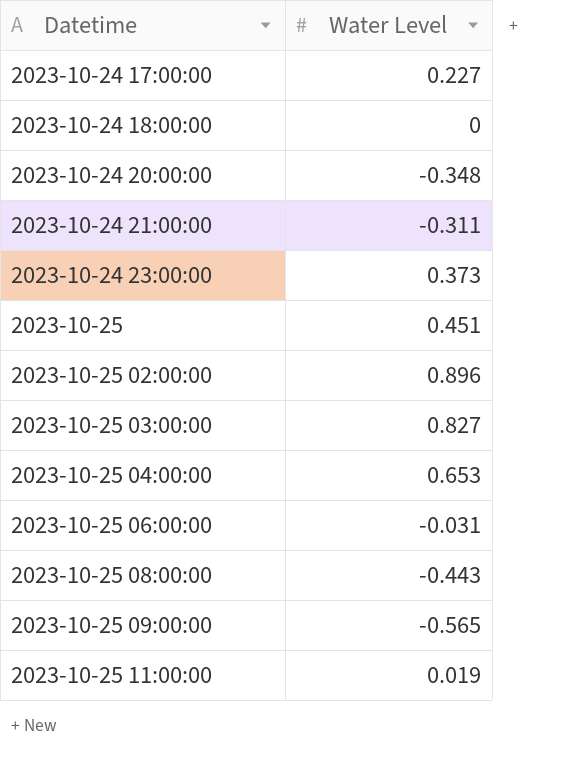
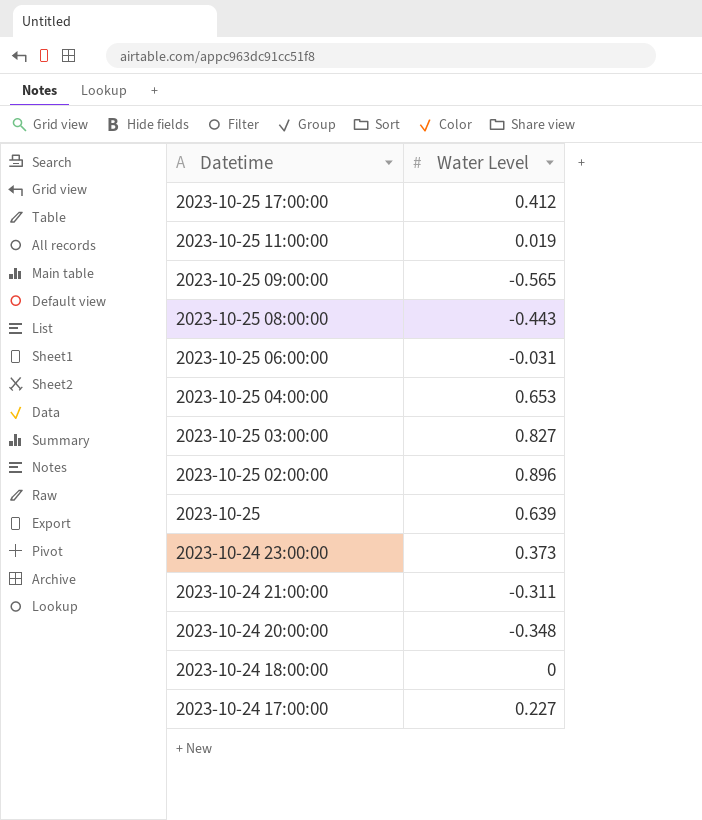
row order: Datetime ascending -> Datetime descending
row 2023-10-25 17:00:00: none -> 0.412
2023-10-25 | Water Level: 0.451 -> 0.639

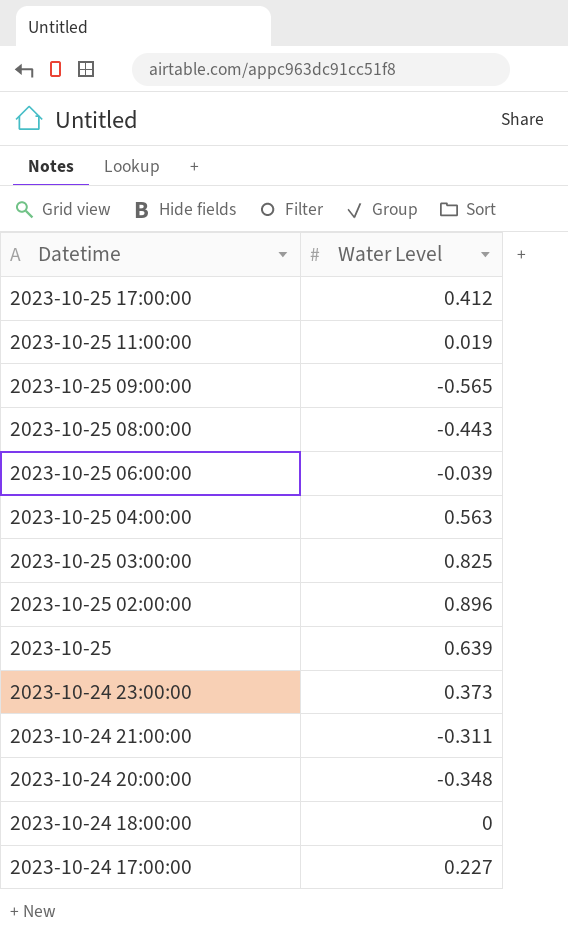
2023-10-25 06:00:00 | Water Level: -0.031 -> -0.039
2023-10-25 04:00:00 | Water Level: 0.653 -> 0.563
2023-10-25 03:00:00 | Water Level: 0.827 -> 0.825

